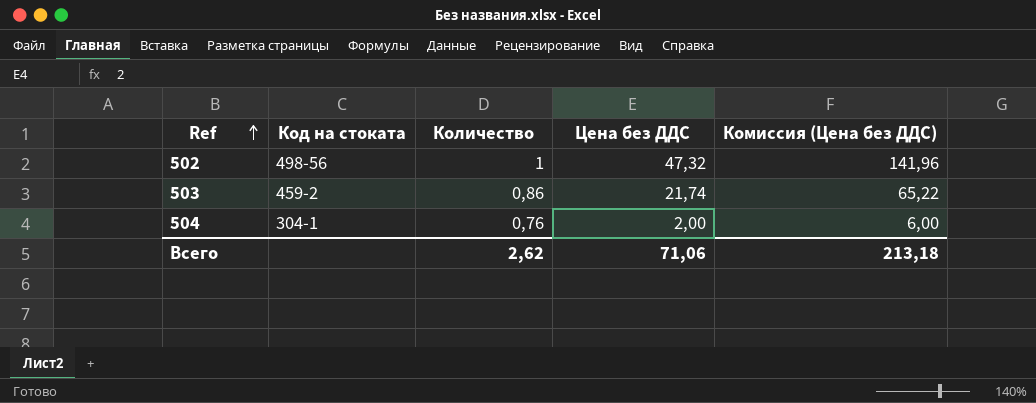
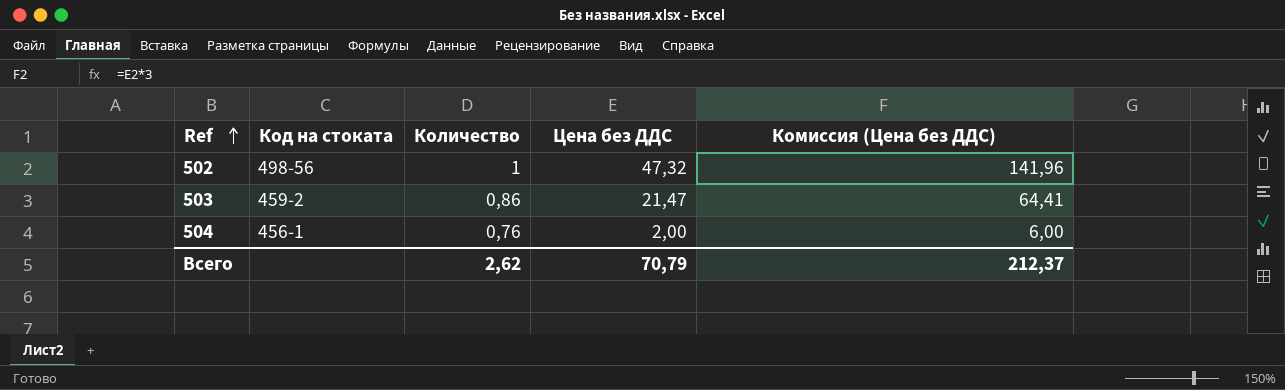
503 | Цена без ДДС: 21,74 -> 21,47
503 | Комиссия (Цена без ДДС): 65,22 -> 64,41
504 | Код на стоката: 304-1 -> 456-1
Всего | Цена без ДДС: 71,06 -> 70,79
Всего | Комиссия (Цена без ДДС): 213,18 -> 212,37

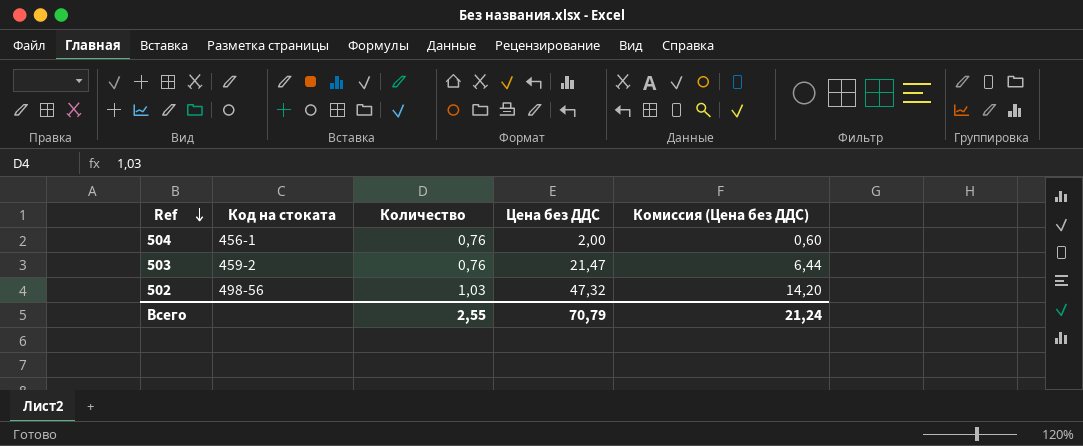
row order: Ref ascending -> Ref descending
column Комиссия (Цена без ДДС) | formula: [Цена без ДДС] * 3 -> [Цена без ДДС] * 0,3
503 | Количество: 0,86 -> 0,76
502 | Количество: 1 -> 1,03
Всего | Количество: 2,62 -> 2,55
Всего | Комиссия (Цена без ДДС): 212,37 -> 21,24

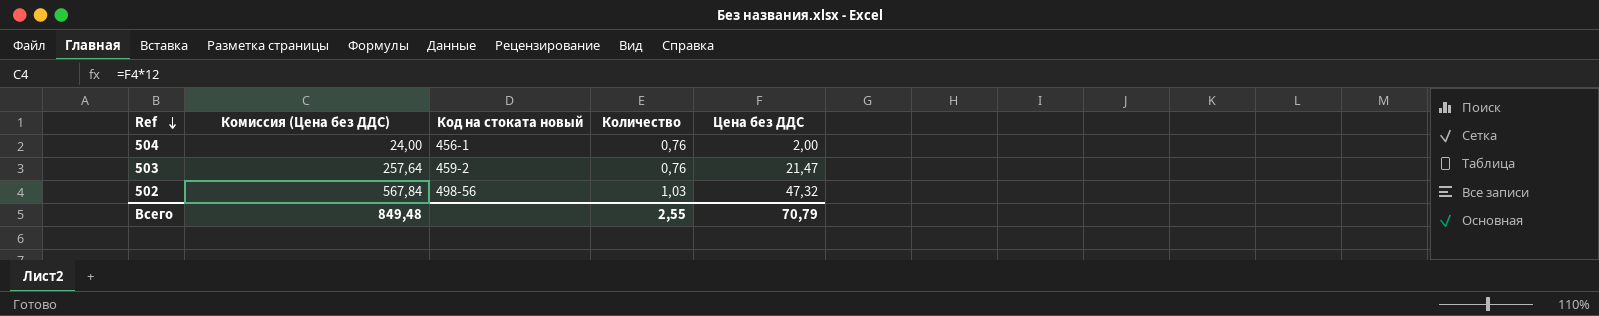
column Комиссия (Цена без ДДС) | formula: [Цена без ДДС] * 0,3 -> [Цена без ДДС] * 12
column Комиссия (Цена без ДДС) | position: 5 -> 2
column name: Код на стоката -> Код на стоката новый
Всего | Комиссия (Цена без ДДС): 21,24 -> 849,48

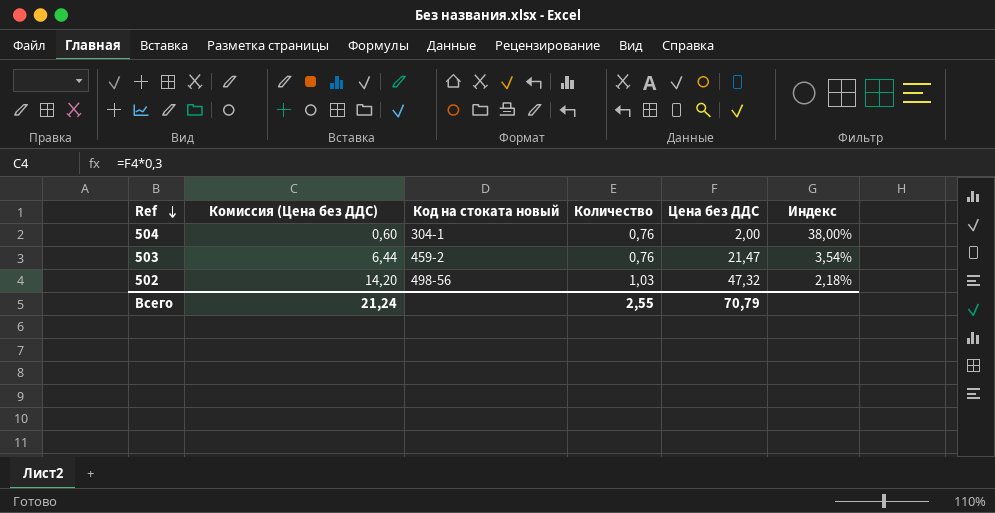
column Комиссия (Цена без ДДС) | formula: [Цена без ДДС] * 12 -> [Цена без ДДС] * 0,3
column Индекс | formula: none -> [Количество] / [Цена без ДДС]
504 | Код на стоката новый: 456-1 -> 304-1
Всего | Комиссия (Цена без ДДС): 849,48 -> 21,24

